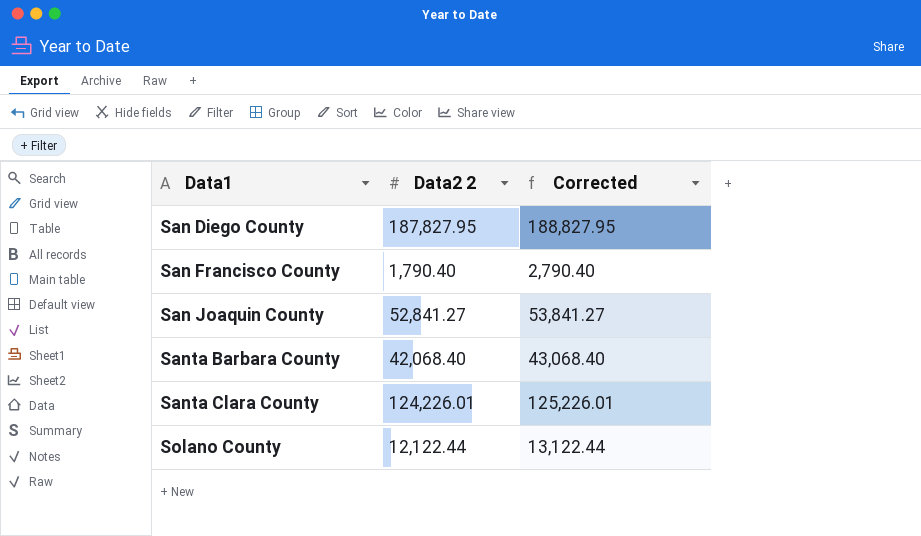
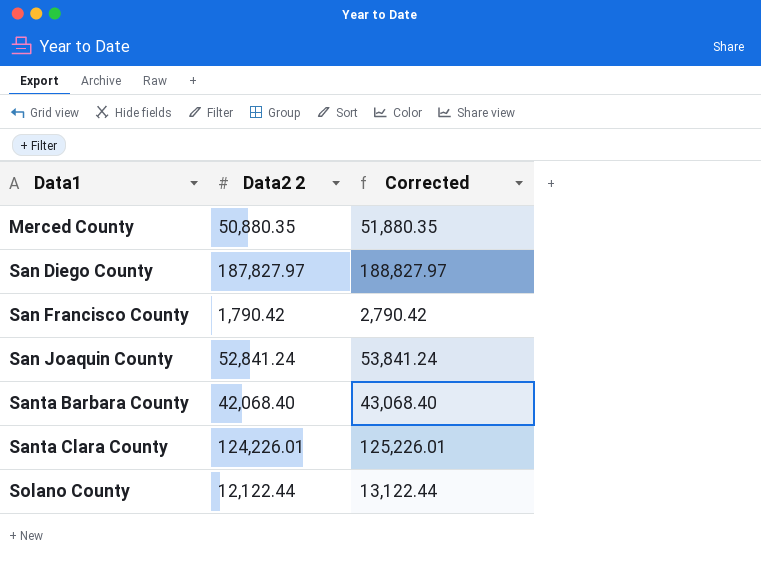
row Merced County: none -> 50,880.35 | 51,880.35
San Diego County | Data2 2: 187,827.95 -> 187,827.97
San Diego County | Corrected: 188,827.95 -> 188,827.97
San Francisco County | Data2 2: 1,790.40 -> 1,790.42
San Francisco County | Corrected: 2,790.40 -> 2,790.42
San Joaquin County | Data2 2: 52,841.27 -> 52,841.24
San Joaquin County | Corrected: 53,841.27 -> 53,841.24

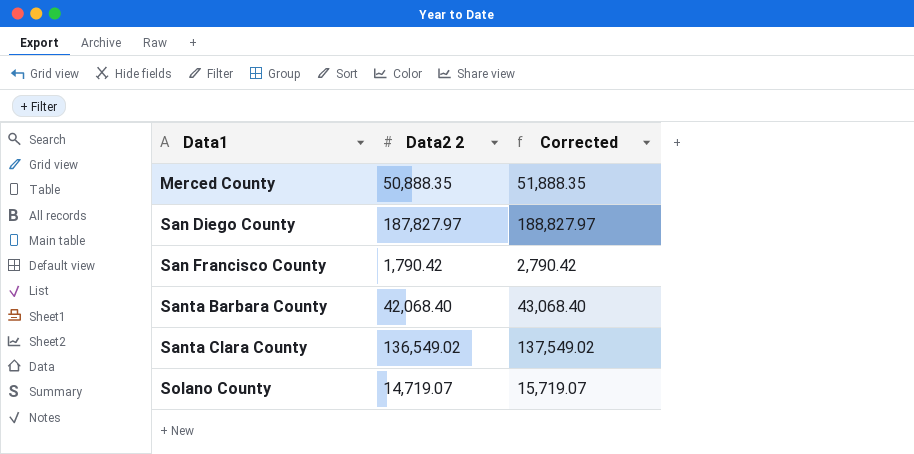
row San Joaquin County: 52,841.24 | 53,841.24 -> none
Merced County | Data2 2: 50,880.35 -> 50,888.35
Merced County | Corrected: 51,880.35 -> 51,888.35
Santa Clara County | Data2 2: 124,226.01 -> 136,549.02
Santa Clara County | Corrected: 125,226.01 -> 137,549.02
Solano County | Data2 2: 12,122.44 -> 14,719.07
Solano County | Corrected: 13,122.44 -> 15,719.07

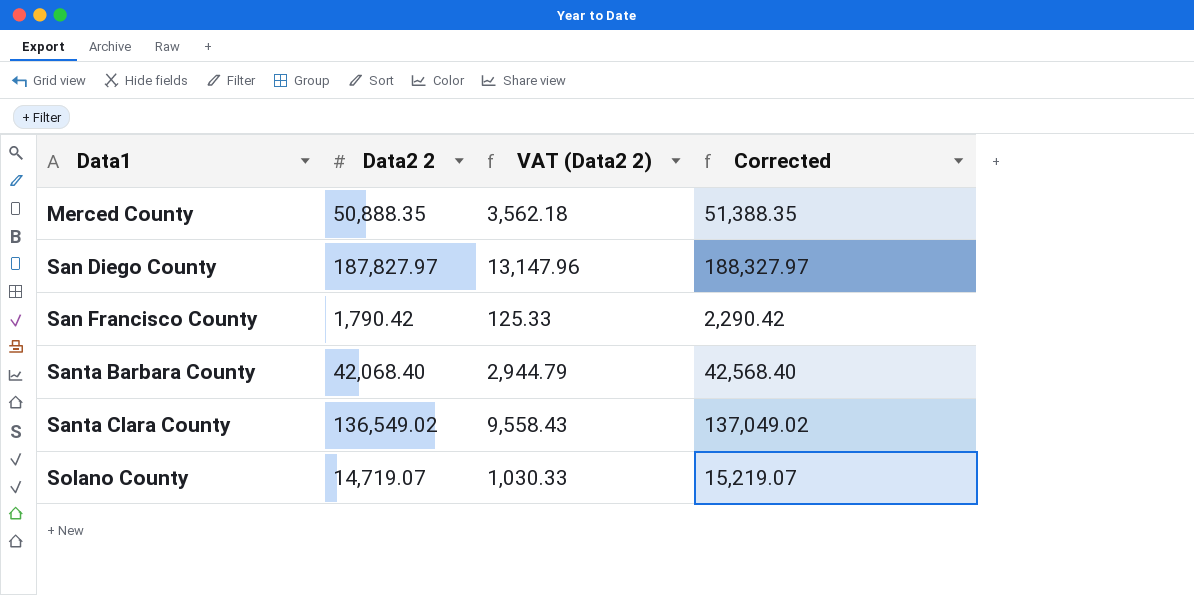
column VAT (Data2 2) | formula: none -> [Data2 2] * 0.07
column Corrected | formula: [Data2 2] + 1000 -> [Data2 2] + 500

